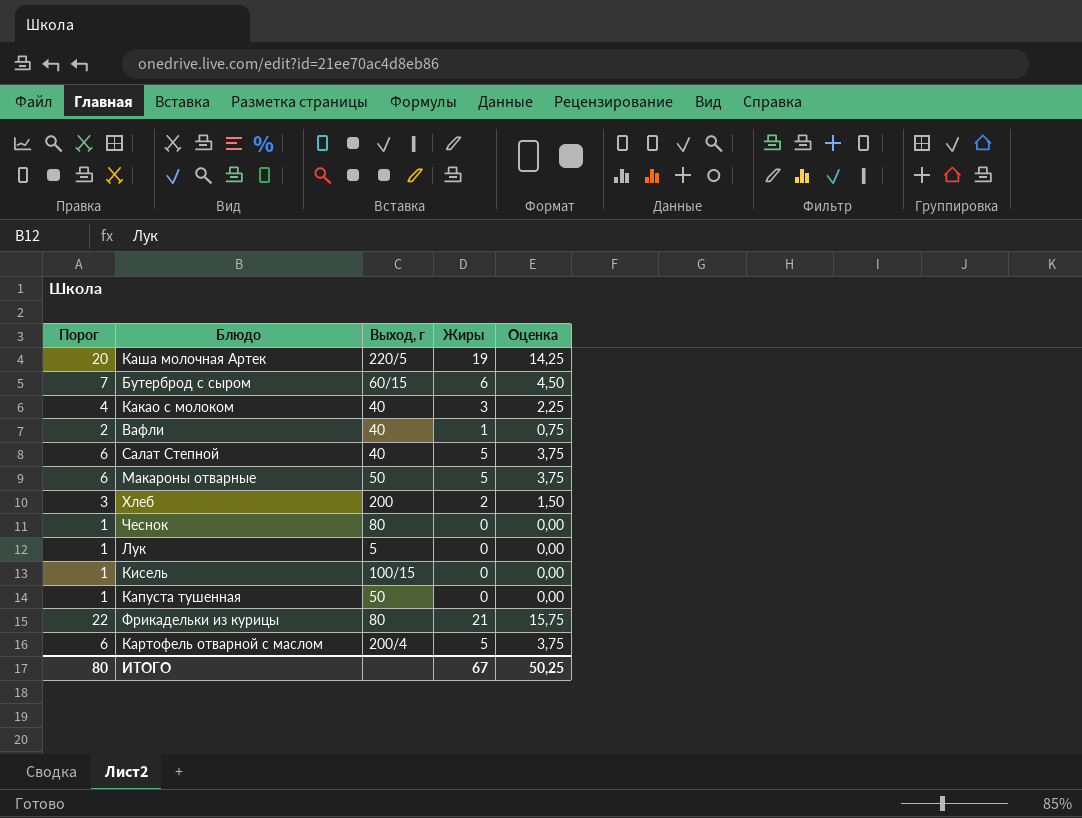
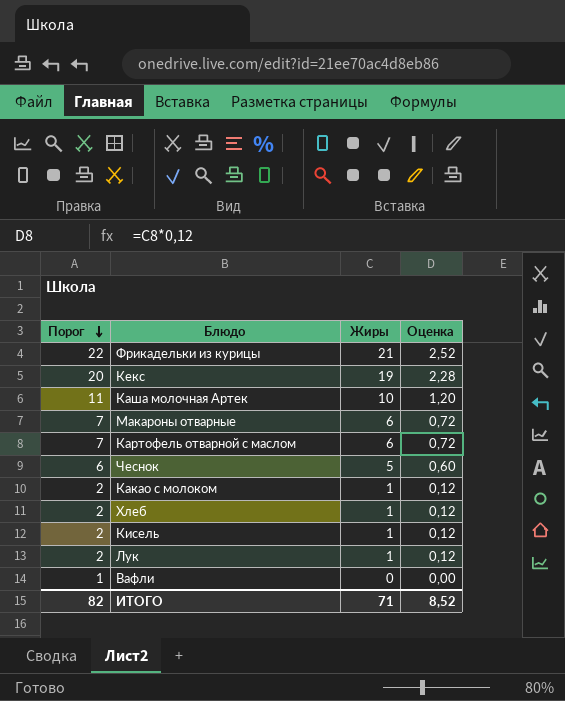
row order: none -> Порог descending
column Выход, г | position: 3 -> none
column Оценка | formula: [Жиры] * 0,75 -> [Жиры] * 0,12
row Бутерброд с сыром: 7 | 60/15 | 6 | 4,50 -> none
row Салат Степной: 6 | 40 | 5 | 3,75 -> none
row Капуста тушенная: 1 | 50 | 0 | 0,00 -> none
row Кекс: none -> 20 | 19 | 2,28
Каша молочная Артек | Порог: 20 -> 11
Каша молочная Артек | Жиры: 19 -> 10
Макароны отварные | Порог: 6 -> 7
Макароны отварные | Жиры: 5 -> 6
Картофель отварной с маслом | Порог: 6 -> 7
Картофель отварной с маслом | Жиры: 5 -> 6
Чеснок | Порог: 1 -> 6
Чеснок | Жиры: 0 -> 5
Какао с молоком | Порог: 4 -> 2
Какао с молоком | Жиры: 3 -> 1
Хлеб | Порог: 3 -> 2
Хлеб | Жиры: 2 -> 1
Кисель | Порог: 1 -> 2
Кисель | Жиры: 0 -> 1
Лук | Порог: 1 -> 2
Лук | Жиры: 0 -> 1
Вафли | Порог: 2 -> 1
Вафли | Жиры: 1 -> 0
ИТОГО | Порог: 80 -> 82
ИТОГО | Жиры: 67 -> 71
ИТОГО | Оценка: 50,25 -> 8,52

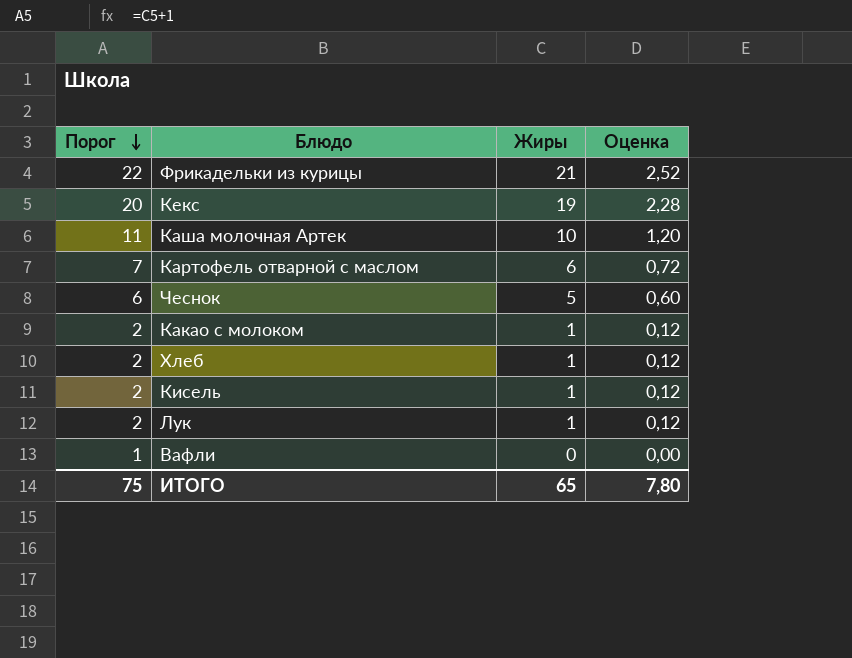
row Макароны отварные: 7 | 6 | 0,72 -> none
ИТОГО | Порог: 82 -> 75
ИТОГО | Жиры: 71 -> 65
ИТОГО | Оценка: 8,52 -> 7,80

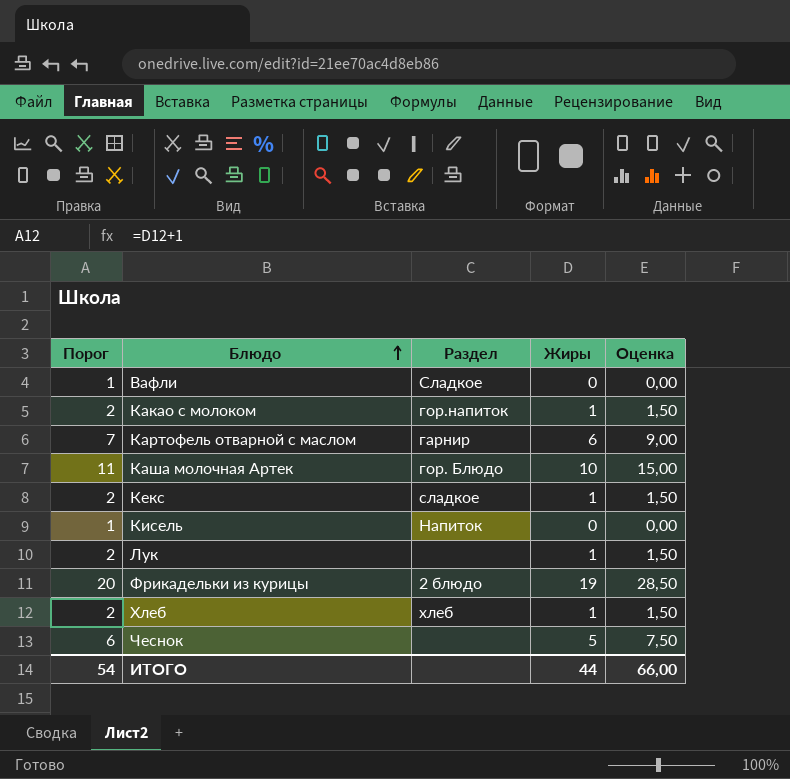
row order: Порог descending -> Блюдо ascending
column Раздел | position: none -> 3
column Оценка | formula: [Жиры] * 0,12 -> [Жиры] * 1,5
Кекс | Порог: 20 -> 2
Кекс | Жиры: 19 -> 1
Кисель | Порог: 2 -> 1
Кисель | Жиры: 1 -> 0
Фрикадельки из курицы | Порог: 22 -> 20
Фрикадельки из курицы | Жиры: 21 -> 19
ИТОГО | Порог: 75 -> 54
ИТОГО | Жиры: 65 -> 44
ИТОГО | Оценка: 7,80 -> 66,00

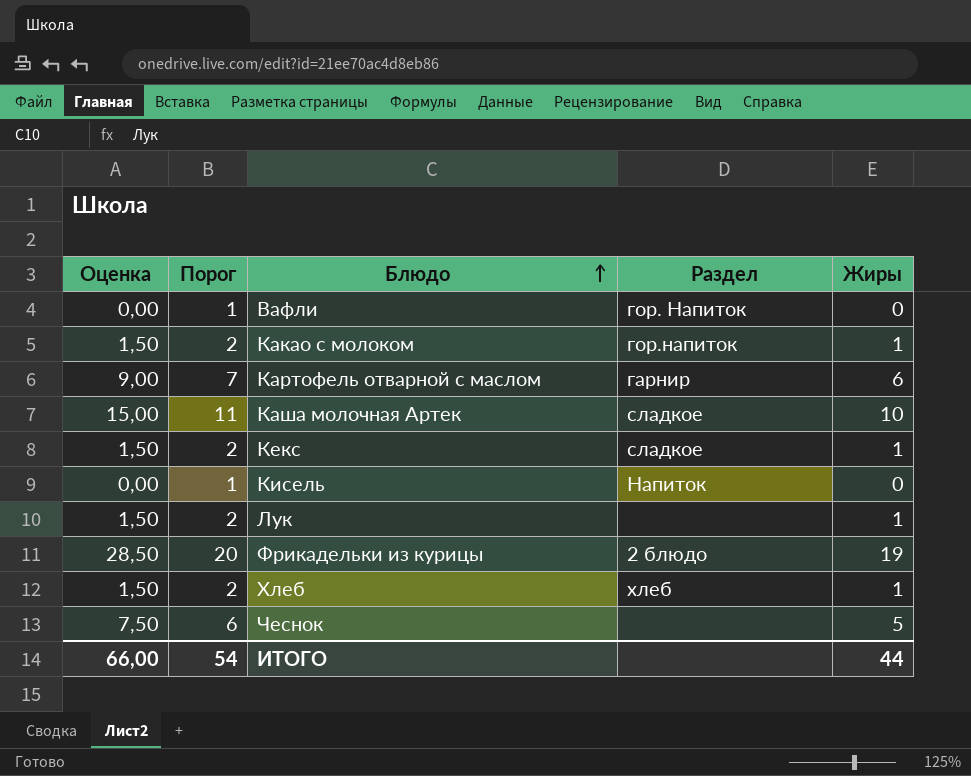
column Оценка | position: 5 -> 1
Вафли | Раздел: Сладкое -> гор. Напиток
Каша молочная Артек | Раздел: гор. Блюдо -> сладкое

